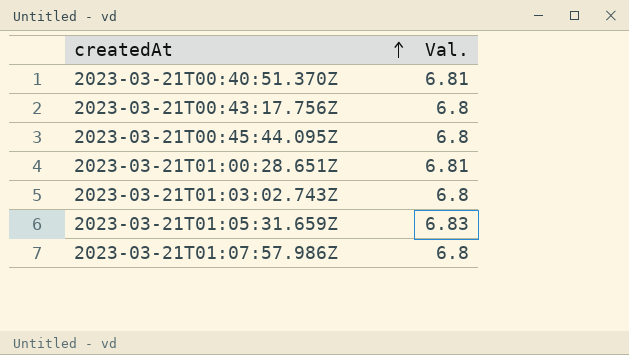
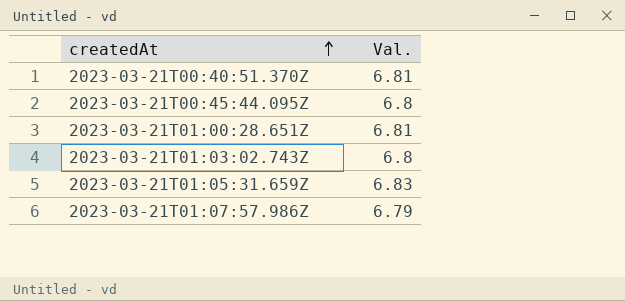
row 2023-03-21T00:43:17.756Z: 6.8 -> none
2023-03-21T01:07:57.986Z | Val.: 6.8 -> 6.79

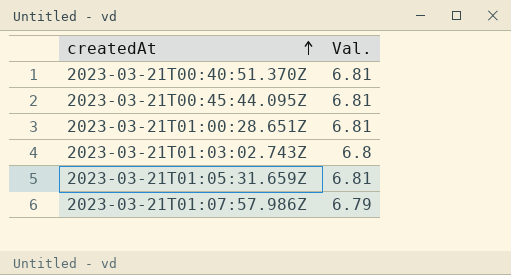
2023-03-21T00:45:44.095Z | Val.: 6.8 -> 6.81
2023-03-21T01:05:31.659Z | Val.: 6.83 -> 6.81

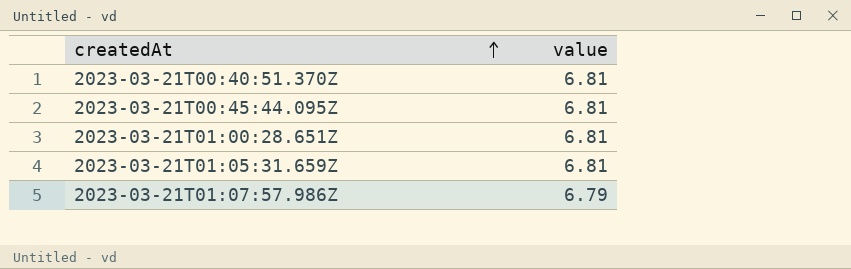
column name: Val. -> value
row 2023-03-21T01:03:02.743Z: 6.8 -> none

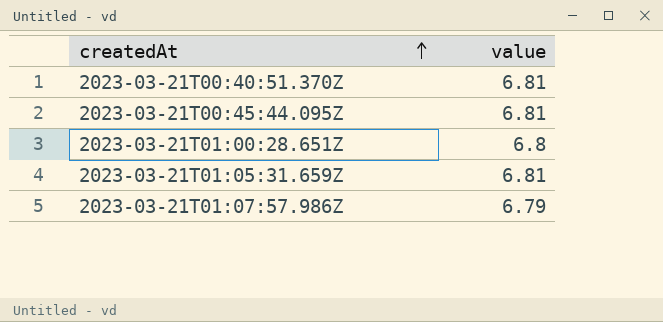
2023-03-21T01:00:28.651Z | value: 6.81 -> 6.8

